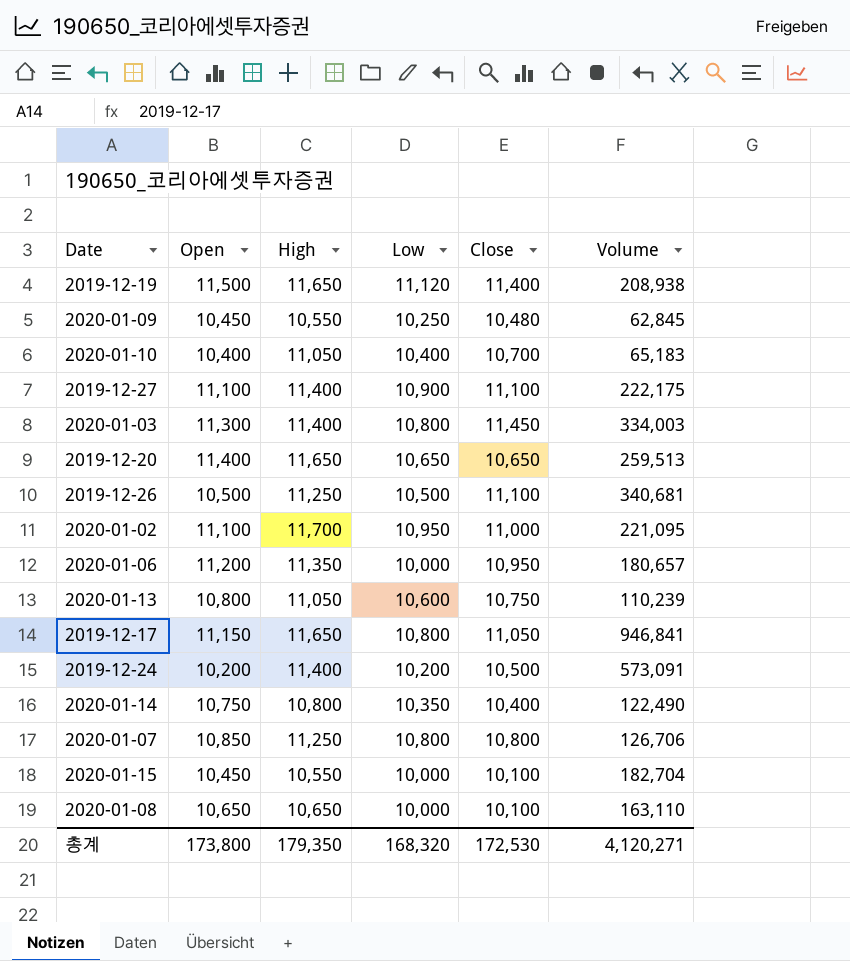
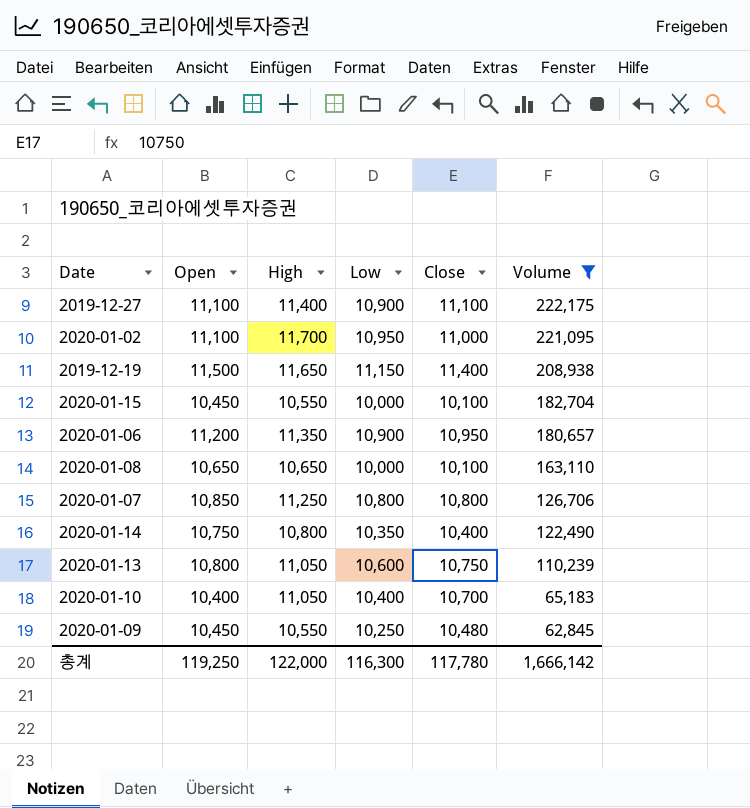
filter: none -> Volume <= 222,175
row order: none -> Volume descending
2019-12-19 | Low: 11,120 -> 11,150
2020-01-06 | Low: 10,000 -> 10,900
총계 | Open: 173,800 -> 119,250
총계 | High: 179,350 -> 122,000
총계 | Low: 168,320 -> 116,300
총계 | Close: 172,530 -> 117,780
총계 | Volume: 4,120,271 -> 1,666,142

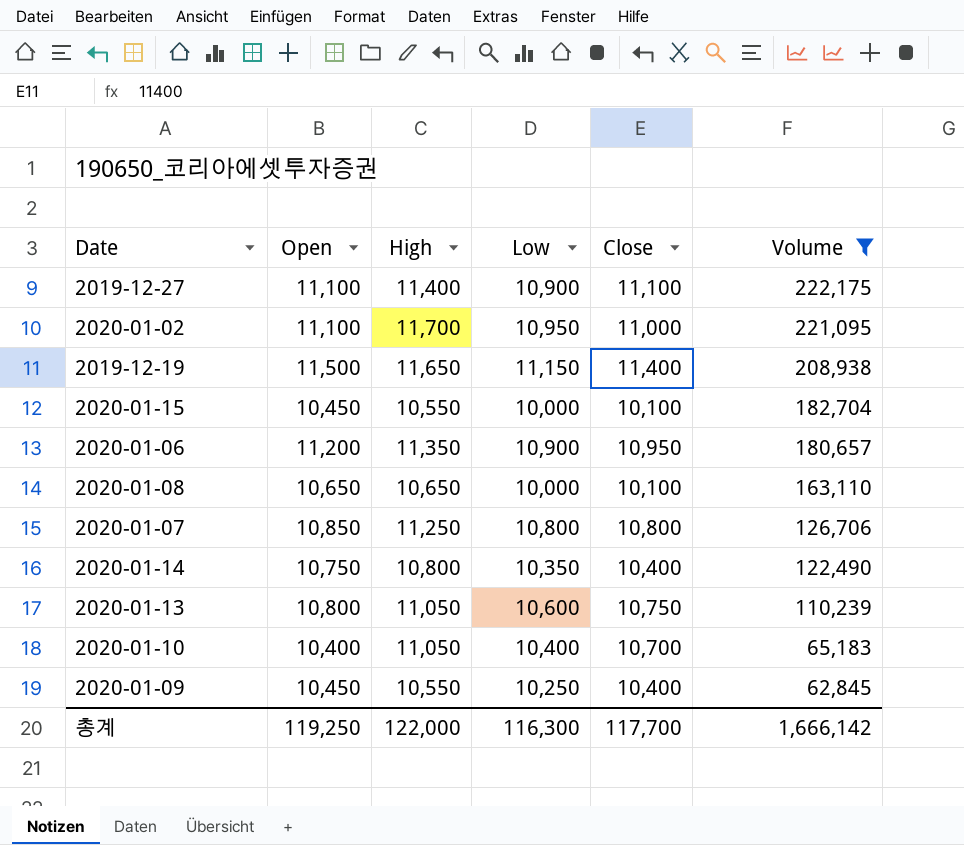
2020-01-09 | Close: 10,480 -> 10,400
총계 | Close: 117,780 -> 117,700

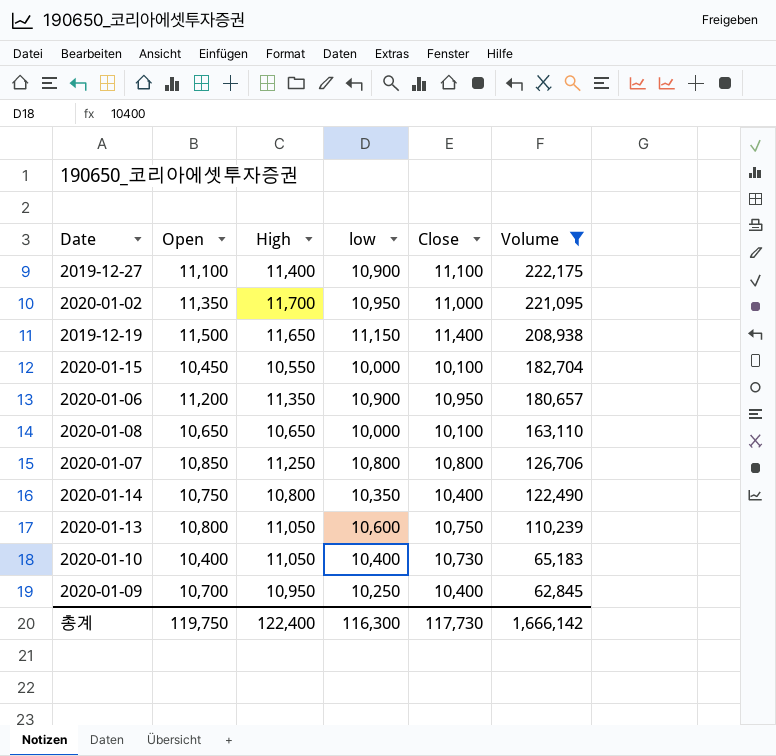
column name: Low -> low
2020-01-02 | Open: 11,100 -> 11,350
2020-01-10 | Close: 10,700 -> 10,730
2020-01-09 | Open: 10,450 -> 10,700
2020-01-09 | High: 10,550 -> 10,950
총계 | Open: 119,250 -> 119,750
총계 | High: 122,000 -> 122,400
총계 | Close: 117,700 -> 117,730

